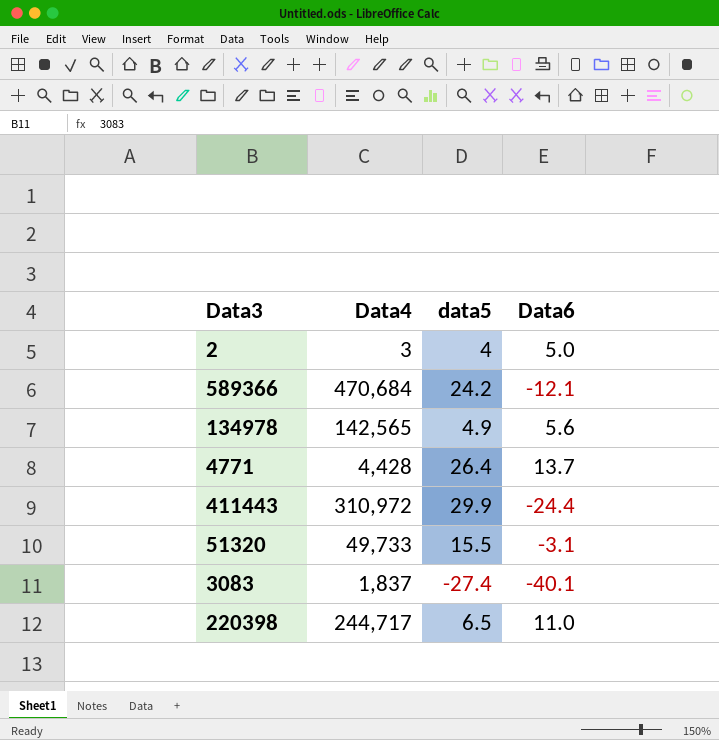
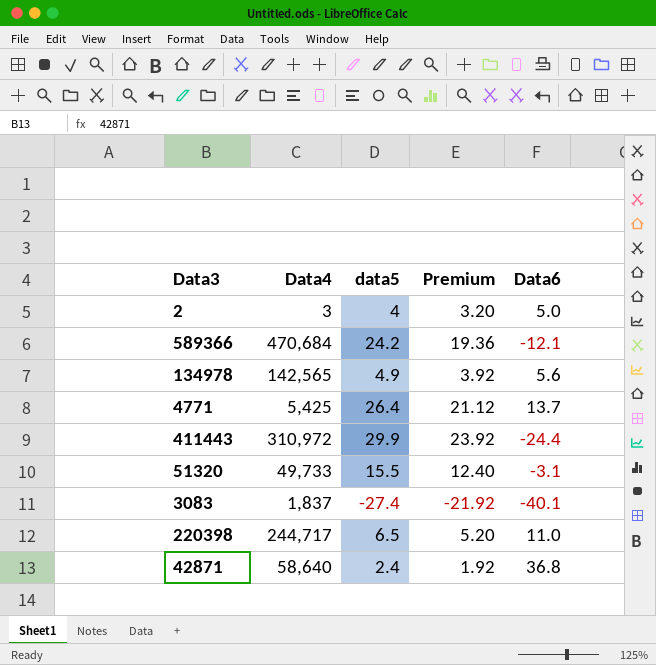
column Premium | formula: none -> [data5] * 0.8
4771 | Data4: 4,428 -> 5,425
row 42871: none -> 58,640 | 2.4 | 1.92 | 36.8

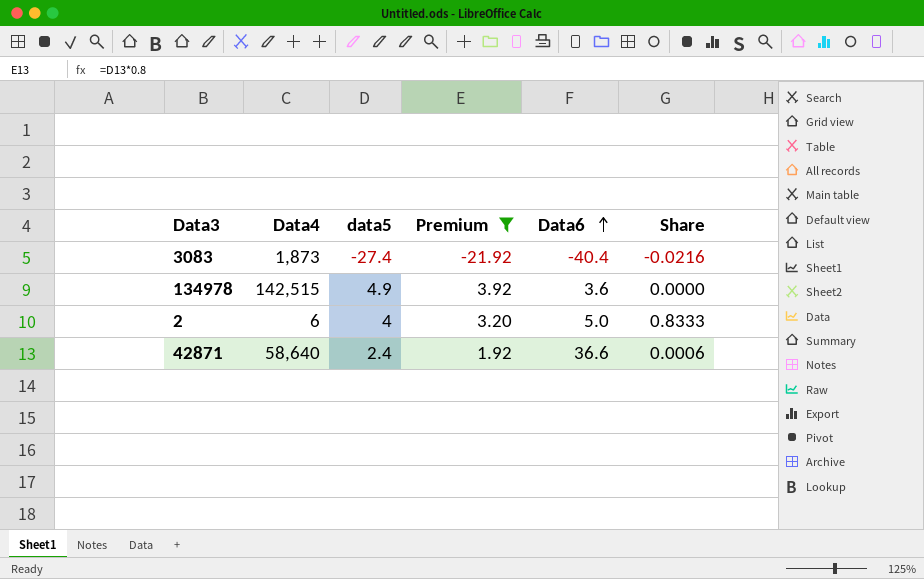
filter: none -> Premium <= 3.92
row order: none -> Data6 ascending
column Share | formula: none -> [Data6] / [Data4]
3083 | Data4: 1,837 -> 1,873
3083 | Data6: -40.1 -> -40.4
134978 | Data4: 142,565 -> 142,515
134978 | Data6: 5.6 -> 3.6
2 | Data4: 3 -> 6
42871 | Data6: 36.8 -> 36.6

